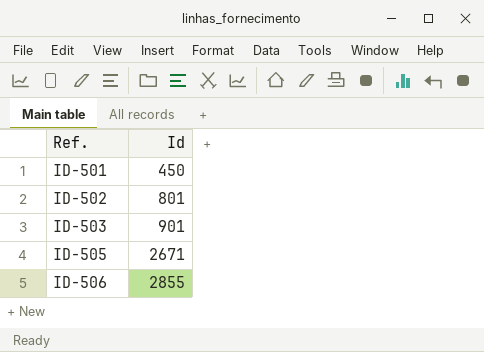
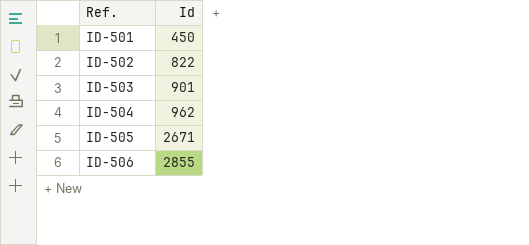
ID-502 | Id: 801 -> 822
row ID-504: none -> 962

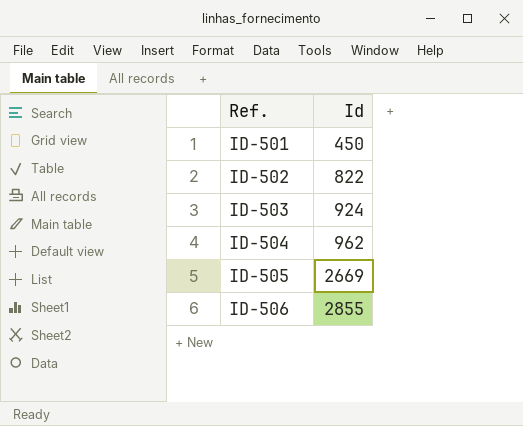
ID-503 | Id: 901 -> 924
ID-505 | Id: 2671 -> 2669

